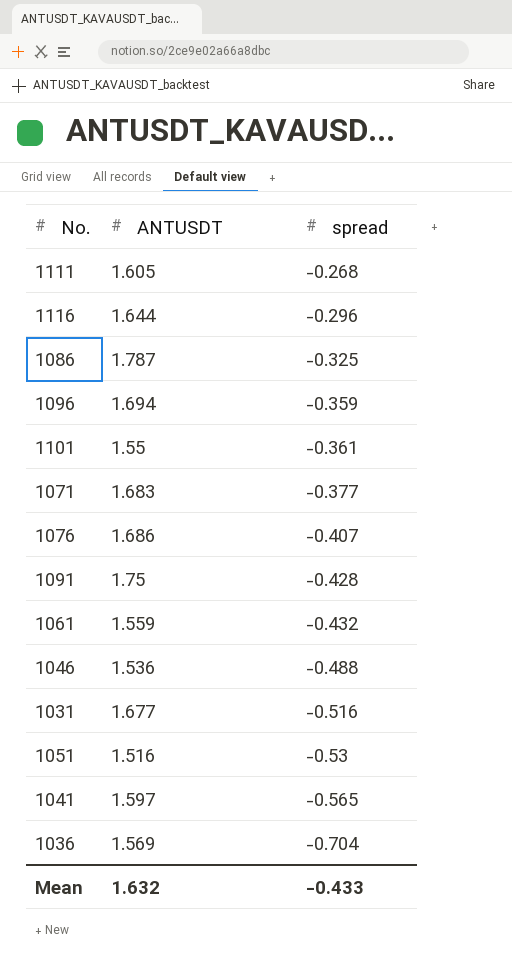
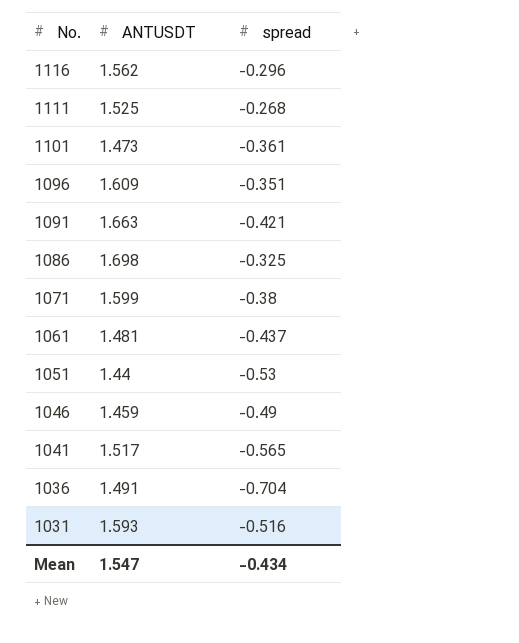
row order: spread descending -> No. descending
row 1076: 1.686 | -0.407 -> none
1116 | ANTUSDT: 1.644 -> 1.562
1111 | ANTUSDT: 1.605 -> 1.525
1101 | ANTUSDT: 1.55 -> 1.473
1096 | ANTUSDT: 1.694 -> 1.609
1096 | spread: -0.359 -> -0.351
1091 | ANTUSDT: 1.75 -> 1.663
1091 | spread: -0.428 -> -0.421
1086 | ANTUSDT: 1.787 -> 1.698
1071 | ANTUSDT: 1.683 -> 1.599
1071 | spread: -0.377 -> -0.38
1061 | ANTUSDT: 1.559 -> 1.481
1061 | spread: -0.432 -> -0.437
1051 | ANTUSDT: 1.516 -> 1.44
1046 | ANTUSDT: 1.536 -> 1.459
1046 | spread: -0.488 -> -0.49
1041 | ANTUSDT: 1.597 -> 1.517
1036 | ANTUSDT: 1.569 -> 1.491
1031 | ANTUSDT: 1.677 -> 1.593
Mean | ANTUSDT: 1.632 -> 1.547
Mean | spread: -0.433 -> -0.434

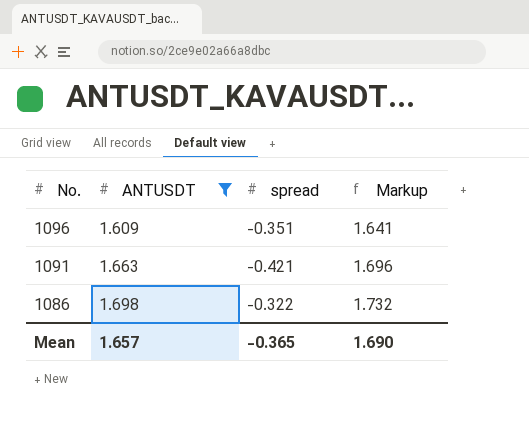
filter: none -> ANTUSDT >= 1.609
column Markup | formula: none -> [ANTUSDT] * 1.02
1086 | spread: -0.325 -> -0.322
Mean | ANTUSDT: 1.547 -> 1.657
Mean | spread: -0.434 -> -0.365

